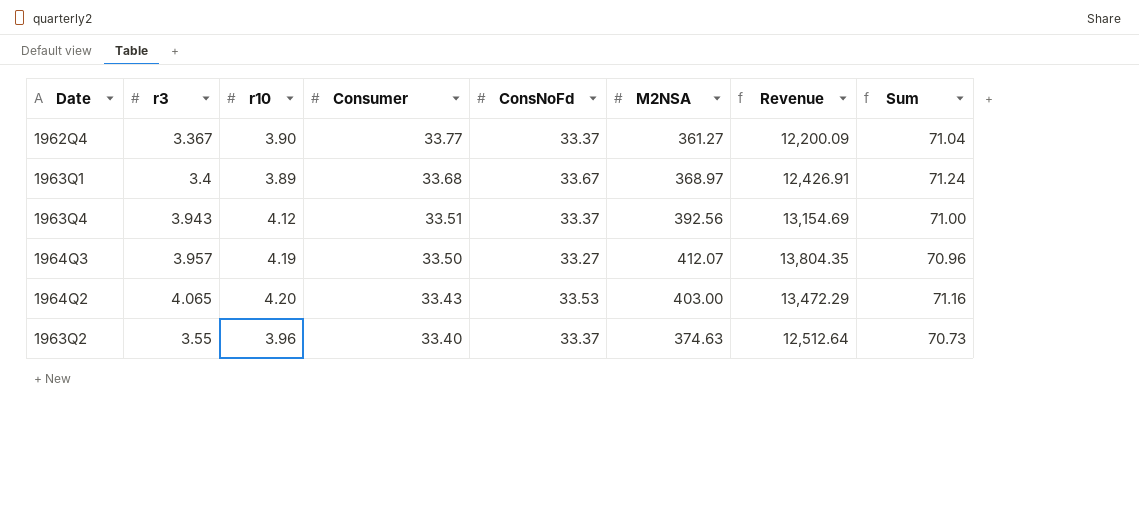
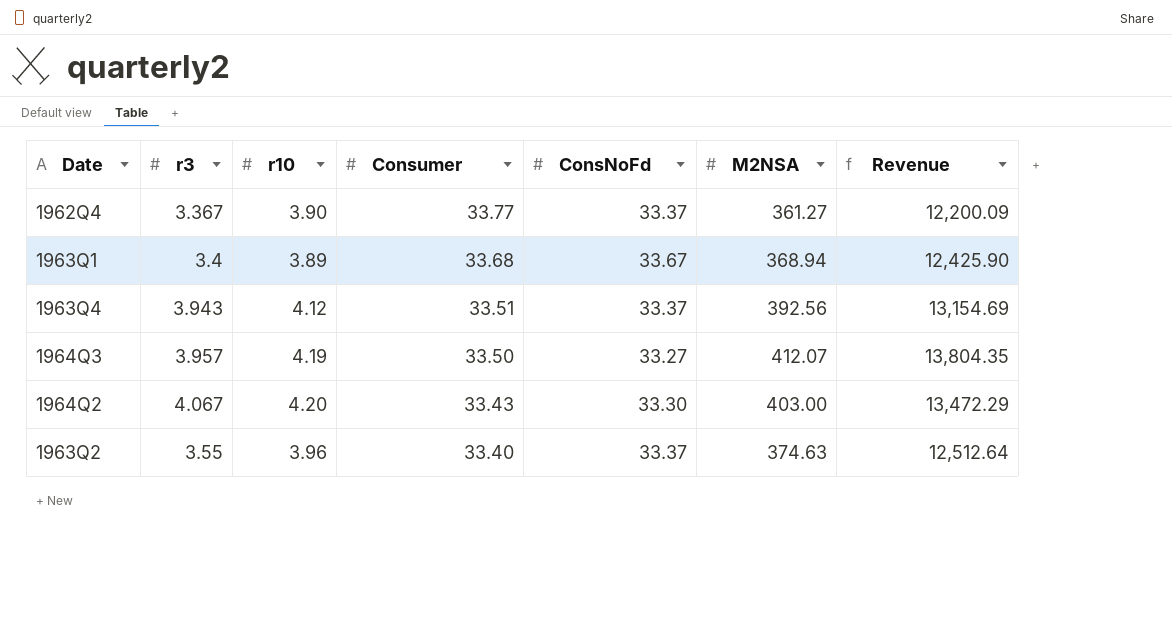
column Sum | formula: [r10] + [Consumer] + [ConsNoFd] -> none
1963Q1 | M2NSA: 368.97 -> 368.94
1963Q1 | Revenue: 12,426.91 -> 12,425.90
1964Q2 | r3: 4.065 -> 4.067
1964Q2 | ConsNoFd: 33.53 -> 33.30

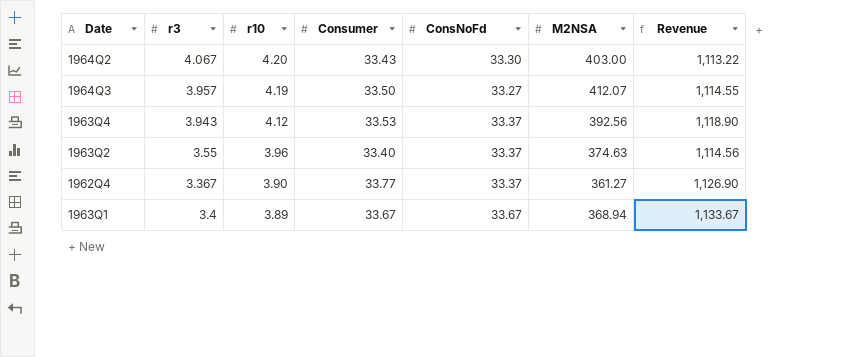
row order: Consumer descending -> r10 descending
column Revenue | formula: [Consumer] * [M2NSA] -> [Consumer] * [ConsNoFd]
1963Q4 | Consumer: 33.51 -> 33.53
1963Q1 | Consumer: 33.68 -> 33.67

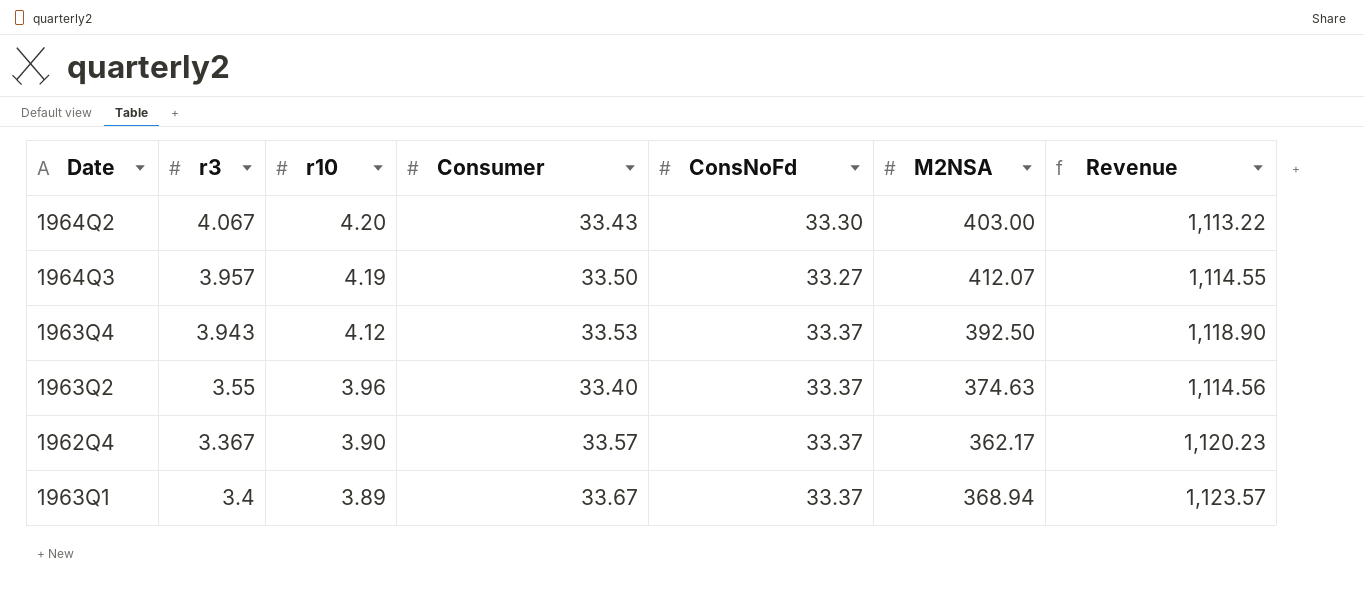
1963Q4 | M2NSA: 392.56 -> 392.50
1962Q4 | Consumer: 33.77 -> 33.57
1962Q4 | M2NSA: 361.27 -> 362.17
1962Q4 | Revenue: 1,126.90 -> 1,120.23
1963Q1 | ConsNoFd: 33.67 -> 33.37
1963Q1 | Revenue: 1,133.67 -> 1,123.57

